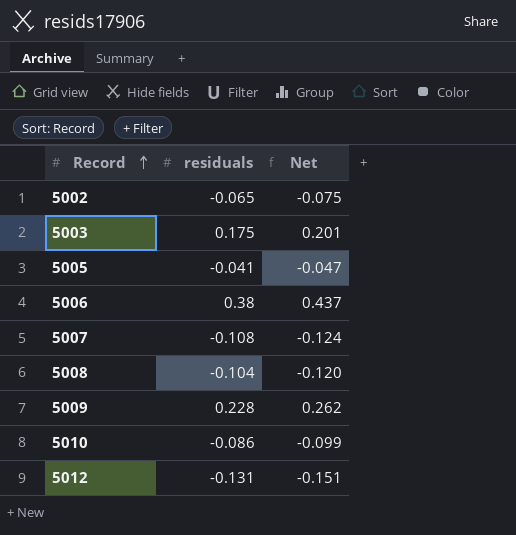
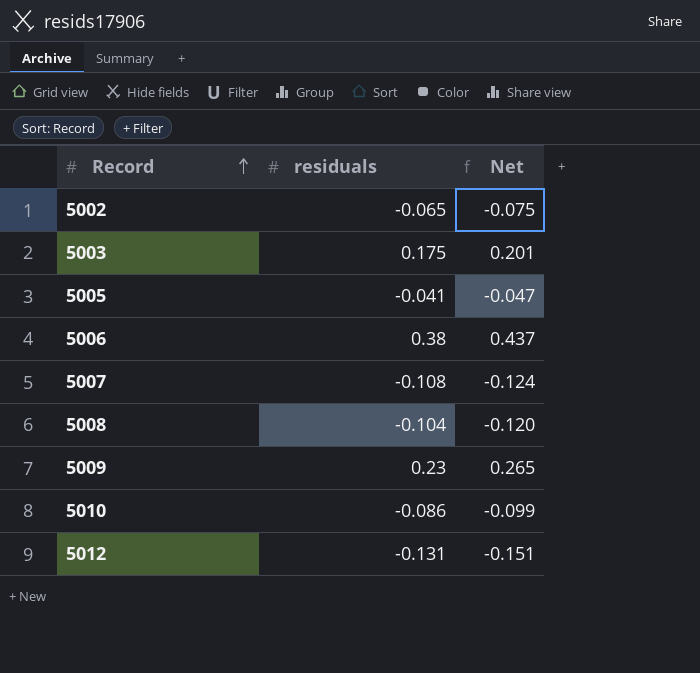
5009 | residuals: 0.228 -> 0.23
5009 | Net: 0.262 -> 0.265

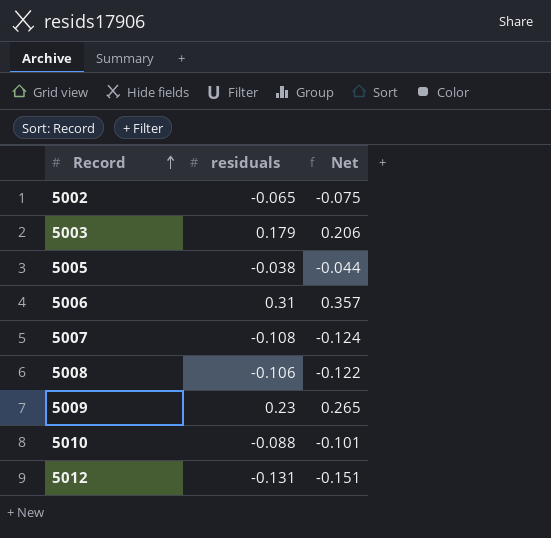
5003 | residuals: 0.175 -> 0.179
5003 | Net: 0.201 -> 0.206
5005 | residuals: -0.041 -> -0.038
5005 | Net: -0.047 -> -0.044
5006 | residuals: 0.38 -> 0.31
5006 | Net: 0.437 -> 0.357
5008 | residuals: -0.104 -> -0.106
5008 | Net: -0.120 -> -0.122
5010 | residuals: -0.086 -> -0.088
5010 | Net: -0.099 -> -0.101

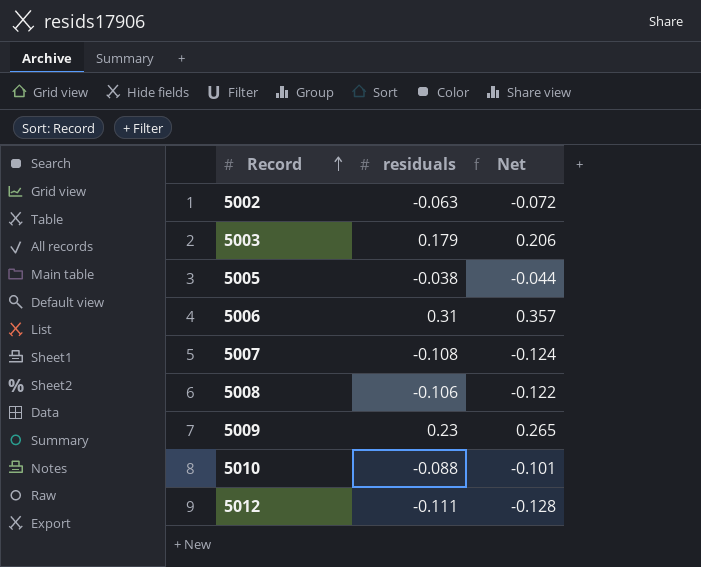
5002 | residuals: -0.065 -> -0.063
5002 | Net: -0.075 -> -0.072
5012 | residuals: -0.131 -> -0.111
5012 | Net: -0.151 -> -0.128

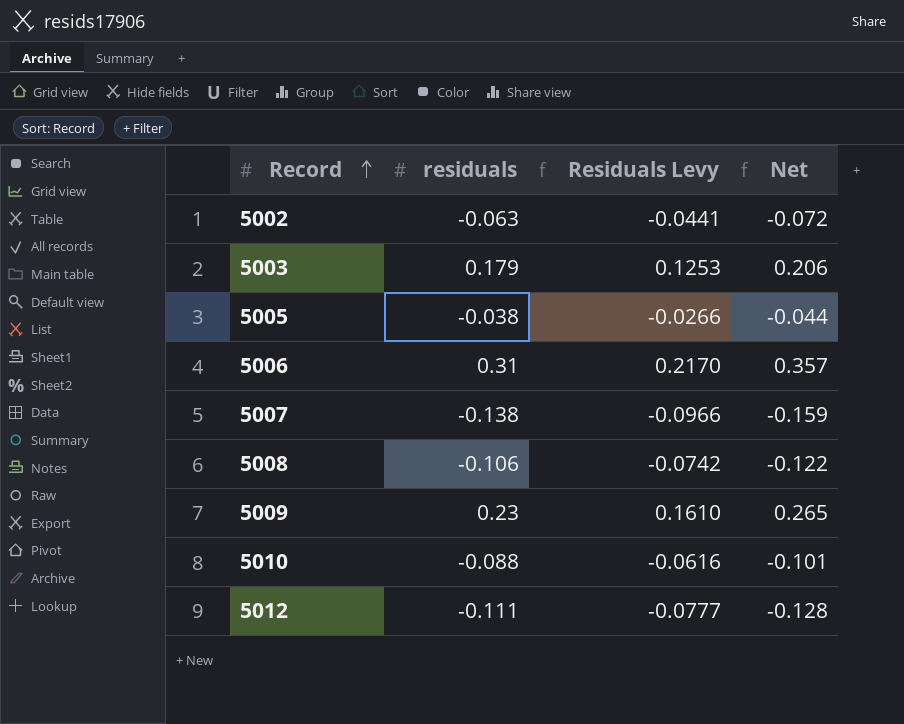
column Residuals Levy | formula: none -> [residuals] * 0.7
5007 | residuals: -0.108 -> -0.138
5007 | Net: -0.124 -> -0.159

